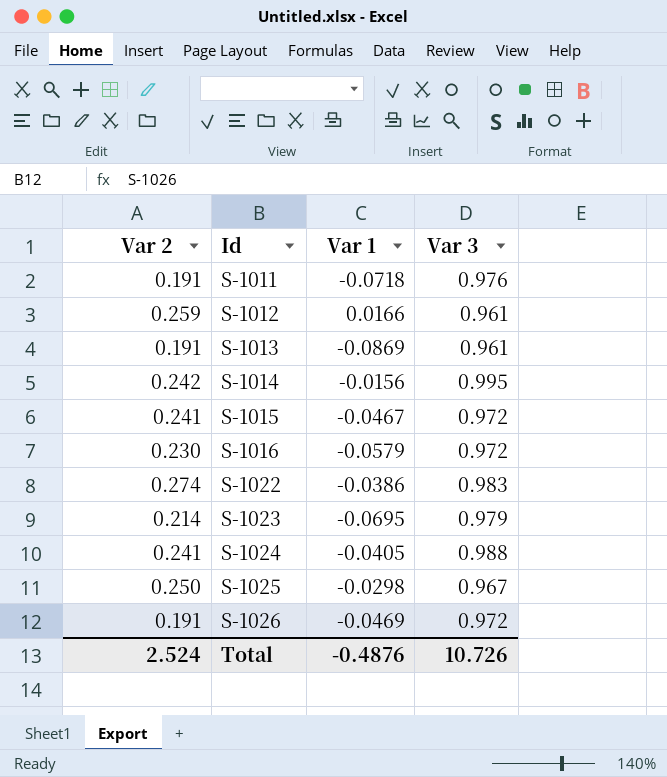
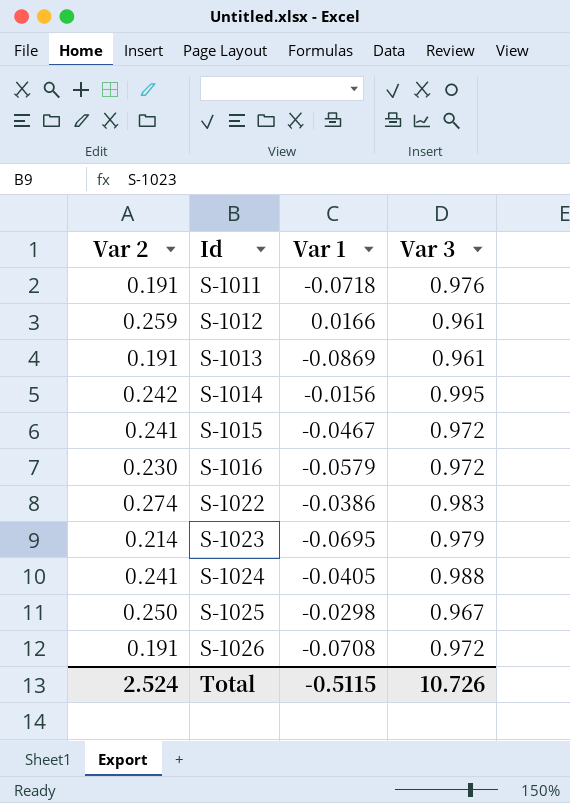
S-1026 | Var 1: -0.0469 -> -0.0708
Total | Var 1: -0.4876 -> -0.5115

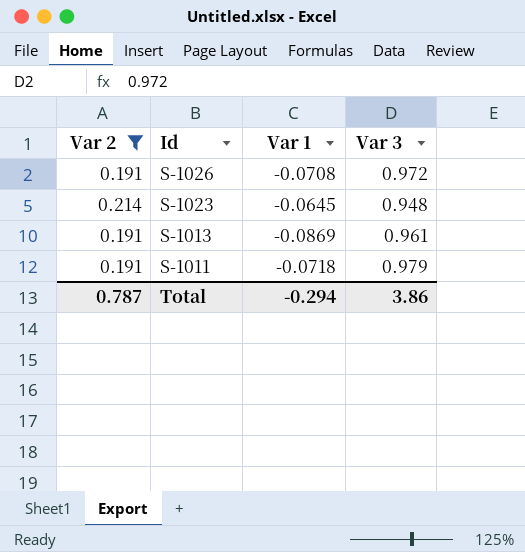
filter: none -> Var 2 <= 0.214
row order: Id ascending -> Id descending
S-1023 | Var 1: -0.0695 -> -0.0645
S-1023 | Var 3: 0.979 -> 0.948
S-1011 | Var 3: 0.976 -> 0.979
Total | Var 2: 2.524 -> 0.787
Total | Var 1: -0.5115 -> -0.294
Total | Var 3: 10.726 -> 3.86

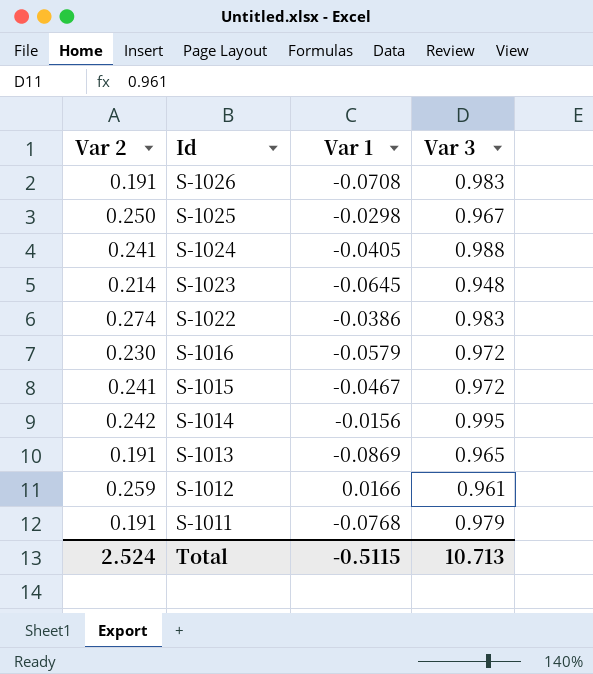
filter: Var 2 <= 0.214 -> none
S-1026 | Var 3: 0.972 -> 0.983
S-1013 | Var 3: 0.961 -> 0.965
S-1011 | Var 1: -0.0718 -> -0.0768
Total | Var 2: 0.787 -> 2.524
Total | Var 1: -0.294 -> -0.5115
Total | Var 3: 3.86 -> 10.713

